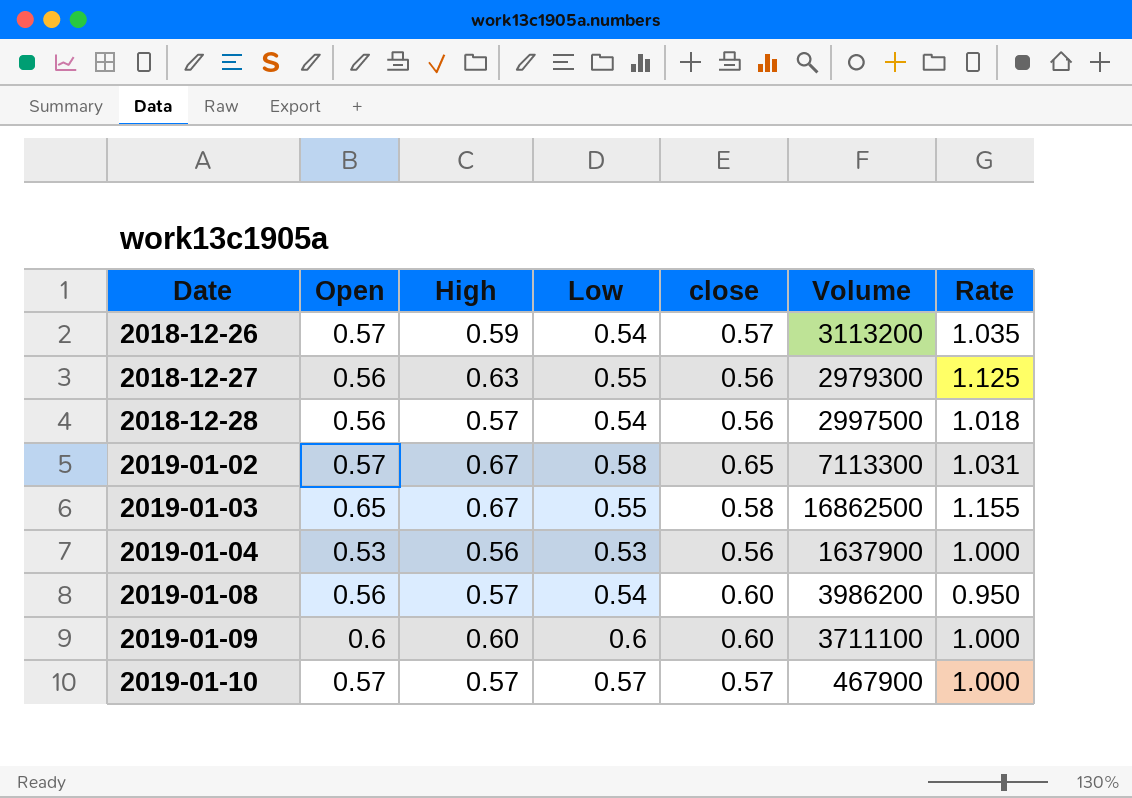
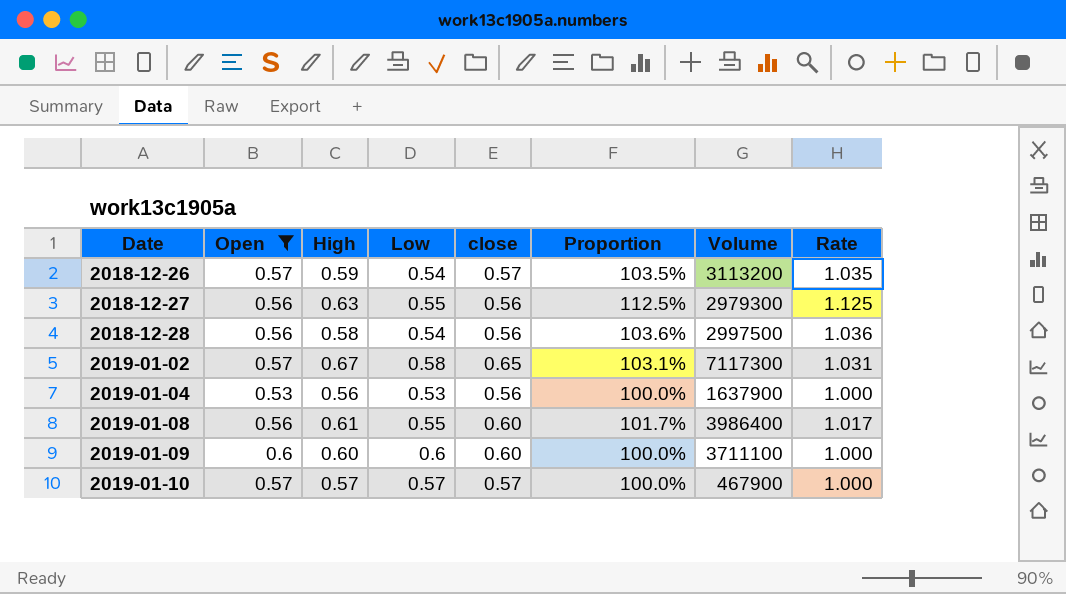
filter: none -> Open != 0.65
column Proportion | formula: none -> [High] / [close]
2018-12-28 | High: 0.57 -> 0.58
2018-12-28 | Rate: 1.018 -> 1.036
2019-01-02 | Volume: 7113300 -> 7117300
2019-01-08 | High: 0.57 -> 0.61
2019-01-08 | Low: 0.54 -> 0.55
2019-01-08 | Volume: 3986200 -> 3986400
2019-01-08 | Rate: 0.950 -> 1.017

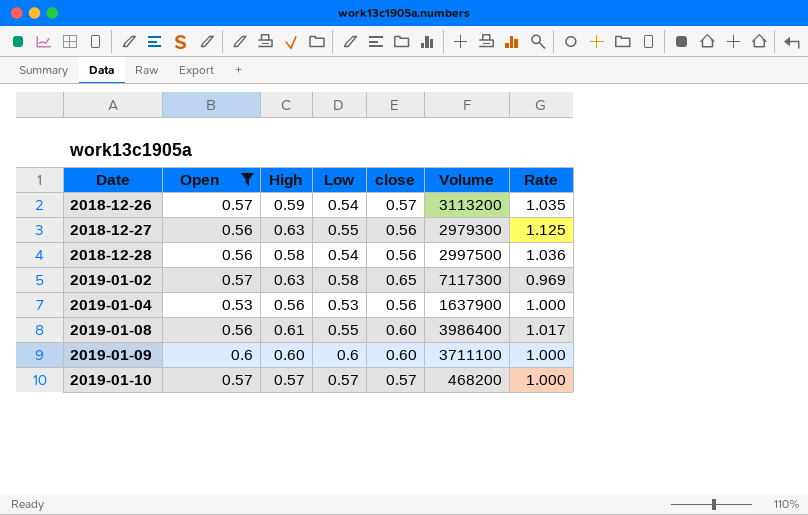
column Proportion | formula: [High] / [close] -> none
2019-01-02 | High: 0.67 -> 0.63
2019-01-02 | Rate: 1.031 -> 0.969
2019-01-10 | Volume: 467900 -> 468200

